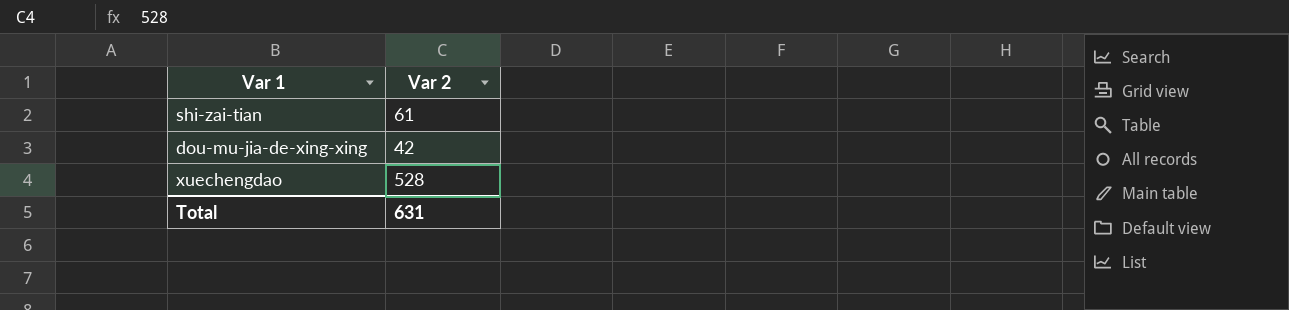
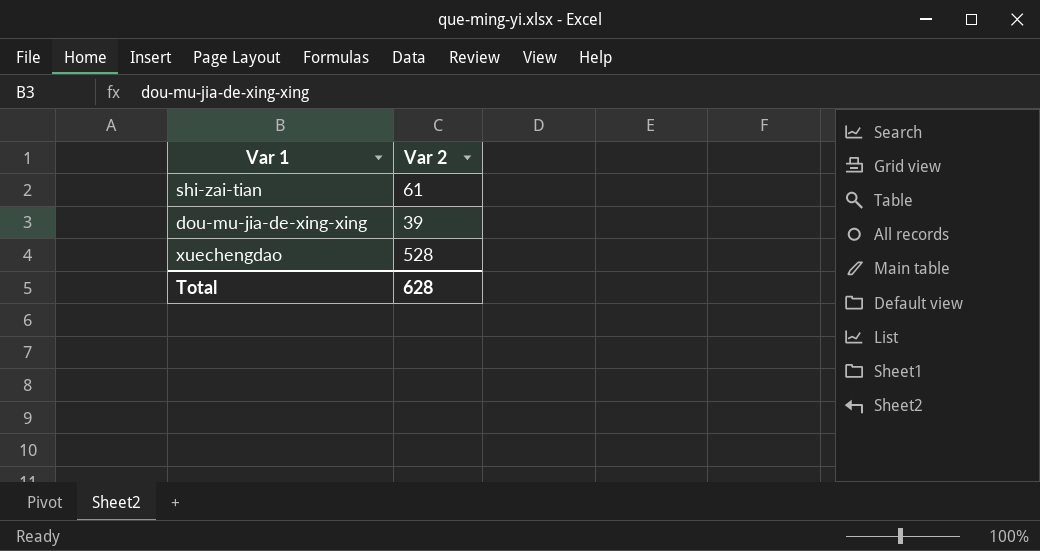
dou-mu-jia-de-xing-xing | Var 2: 42 -> 39
Total | Var 2: 631 -> 628

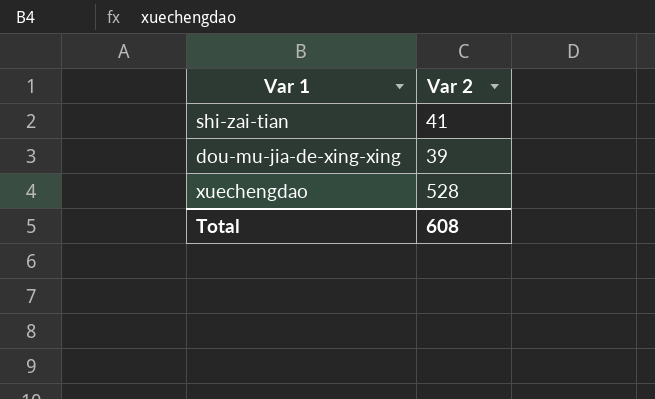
shi-zai-tian | Var 2: 61 -> 41
Total | Var 2: 628 -> 608

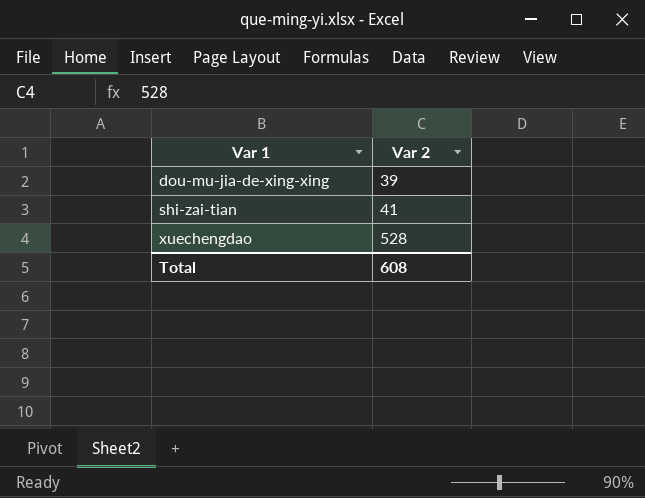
row order: none -> Var 1 ascending

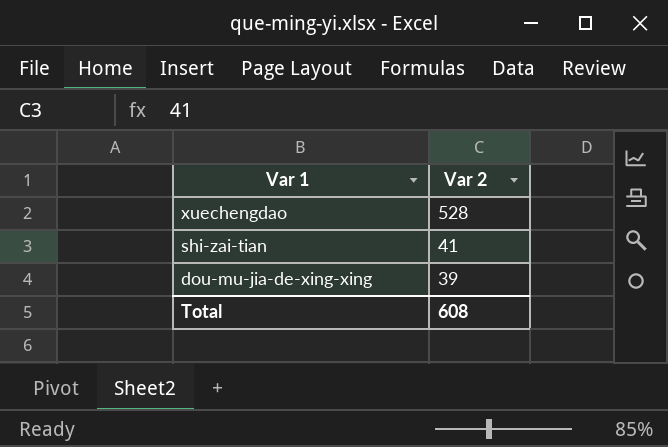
row order: Var 1 ascending -> Var 1 descending

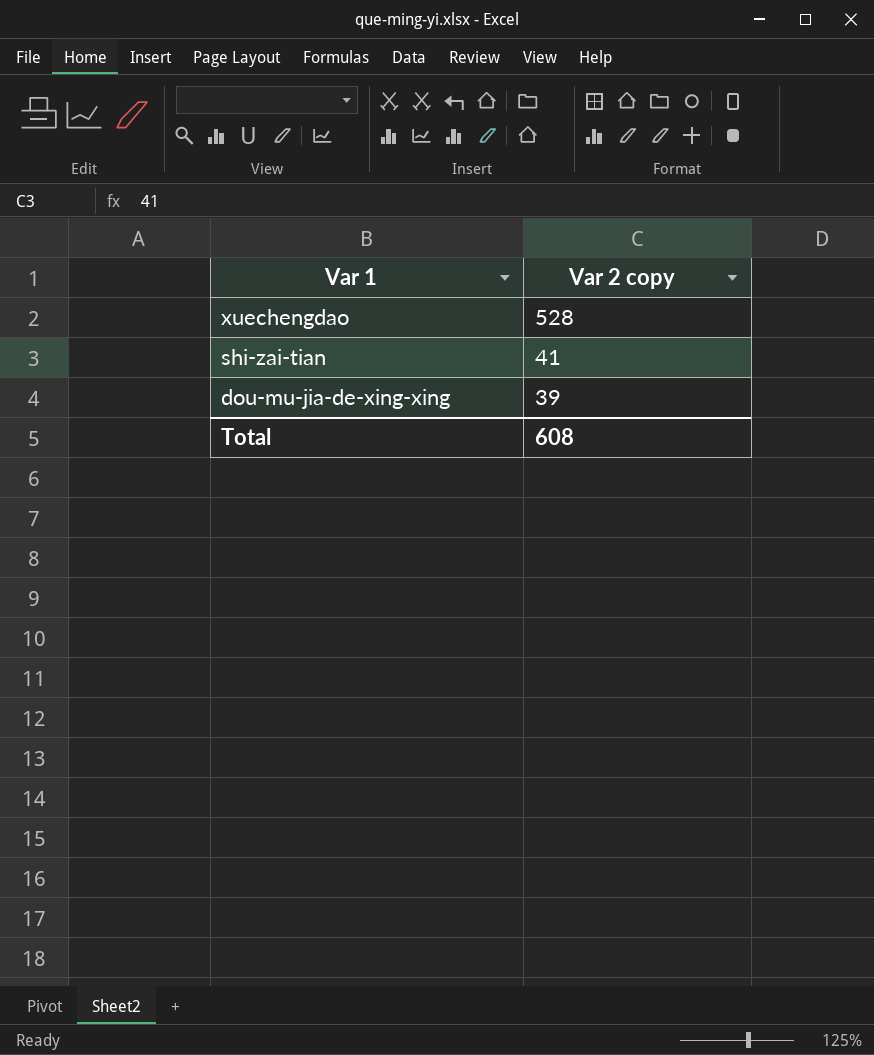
column name: Var 2 -> Var 2 copy

